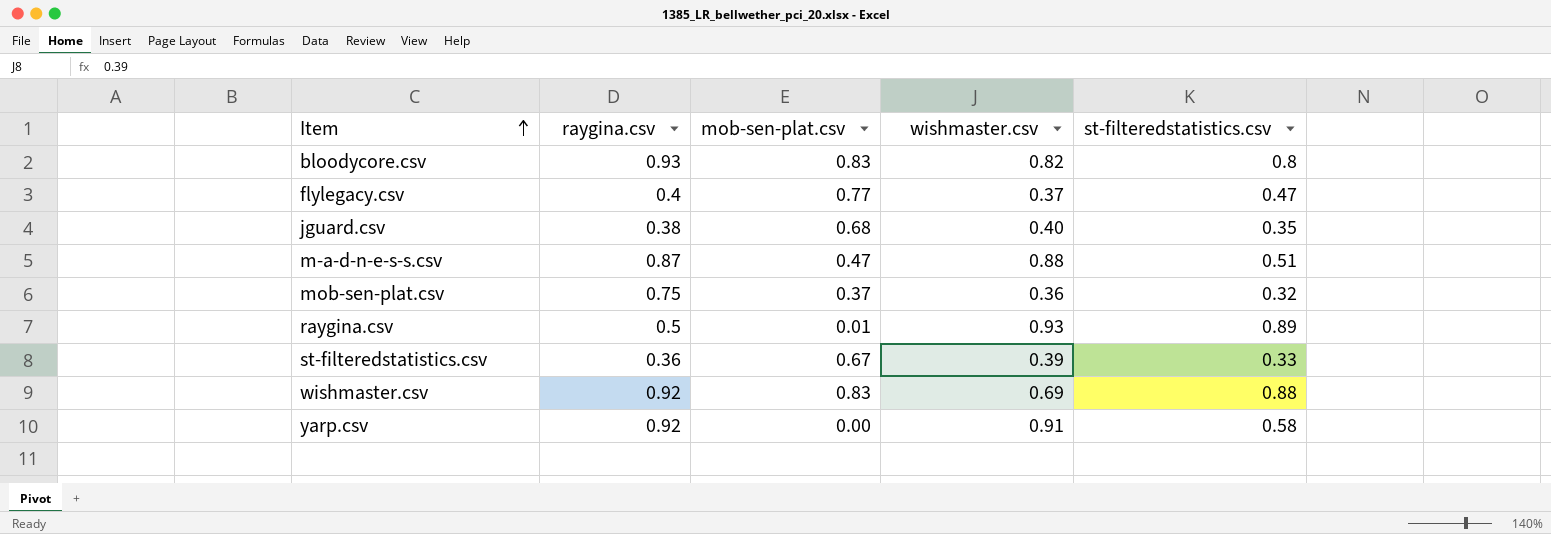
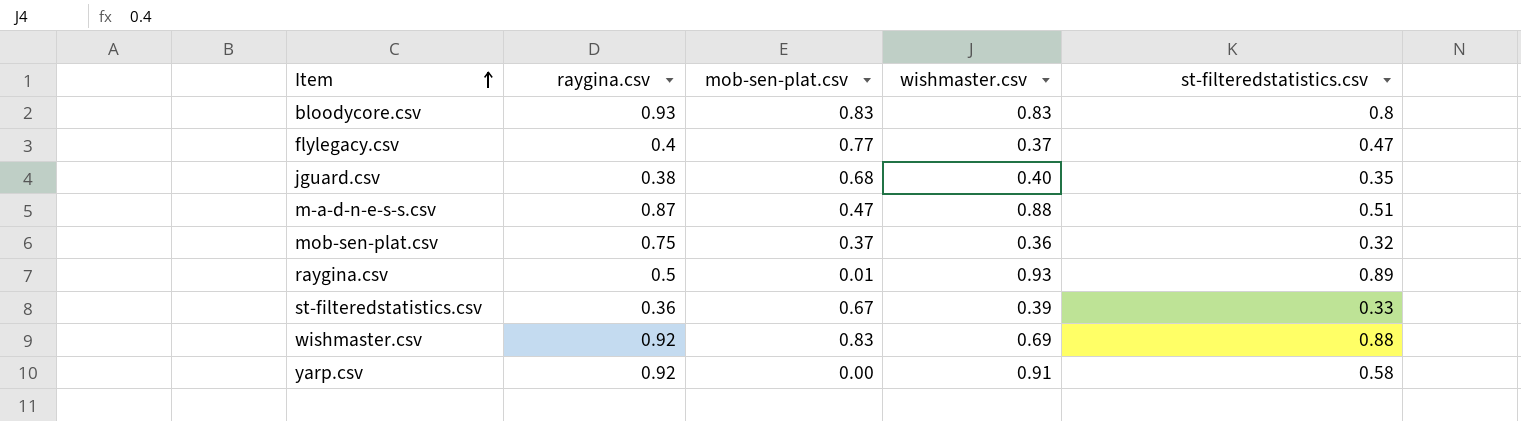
bloodycore.csv | wishmaster.csv: 0.82 -> 0.83

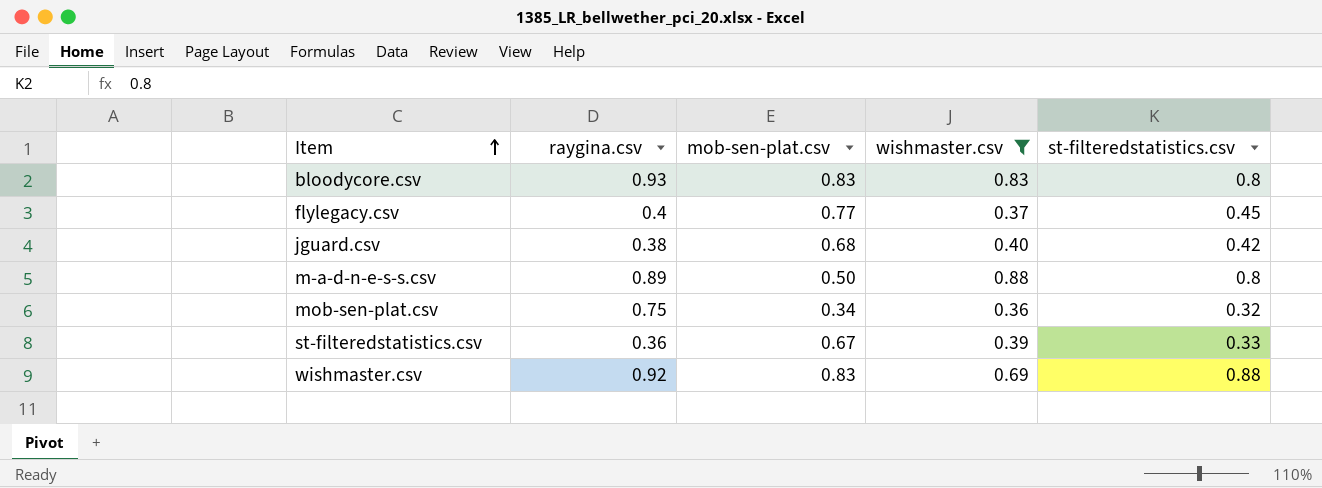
filter: none -> wishmaster.csv <= 0.88
flylegacy.csv | st-filteredstatistics.csv: 0.47 -> 0.45
jguard.csv | st-filteredstatistics.csv: 0.35 -> 0.42
m-a-d-n-e-s-s.csv | raygina.csv: 0.87 -> 0.89
m-a-d-n-e-s-s.csv | mob-sen-plat.csv: 0.47 -> 0.50
m-a-d-n-e-s-s.csv | st-filteredstatistics.csv: 0.51 -> 0.8
mob-sen-plat.csv | mob-sen-plat.csv: 0.37 -> 0.34

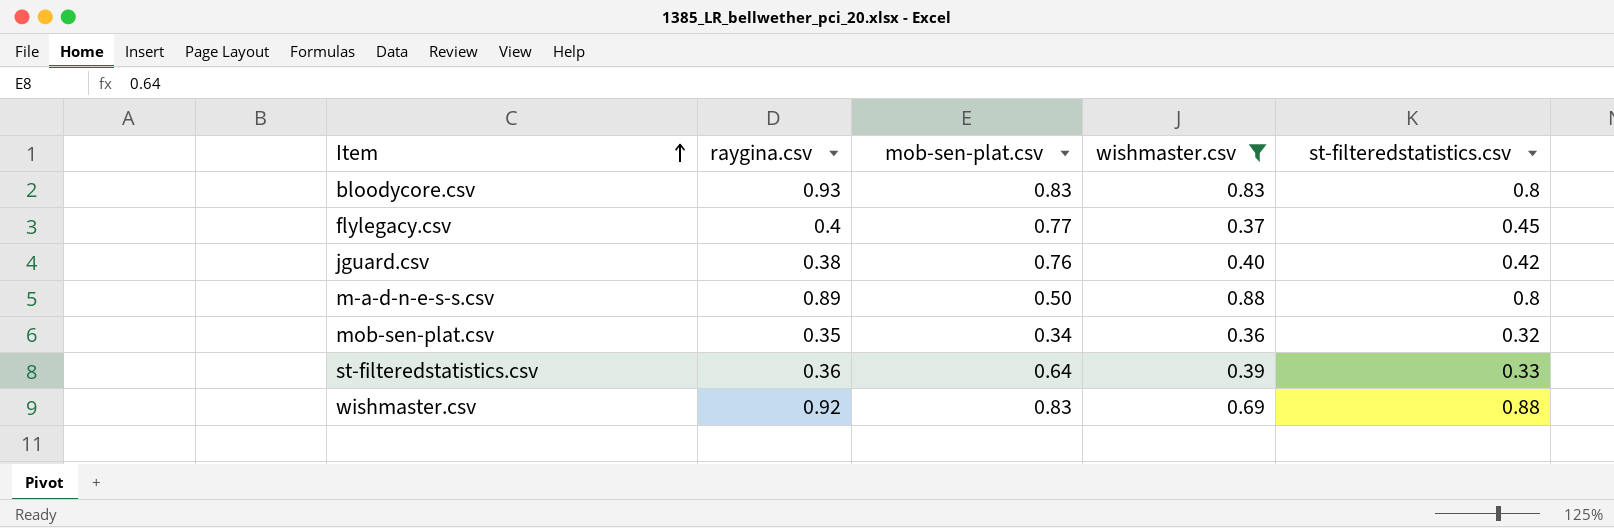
jguard.csv | mob-sen-plat.csv: 0.68 -> 0.76
mob-sen-plat.csv | raygina.csv: 0.75 -> 0.35
st-filteredstatistics.csv | mob-sen-plat.csv: 0.67 -> 0.64

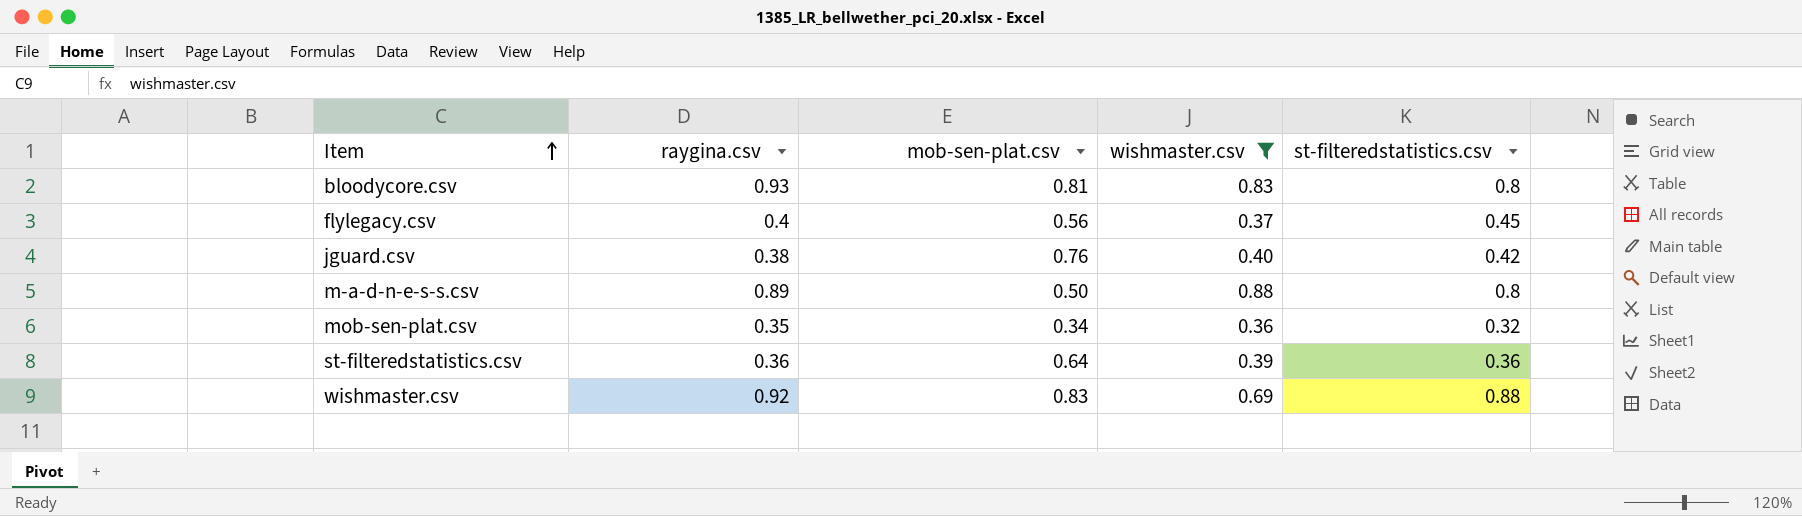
bloodycore.csv | mob-sen-plat.csv: 0.83 -> 0.81
flylegacy.csv | mob-sen-plat.csv: 0.77 -> 0.56
st-filteredstatistics.csv | st-filteredstatistics.csv: 0.33 -> 0.36

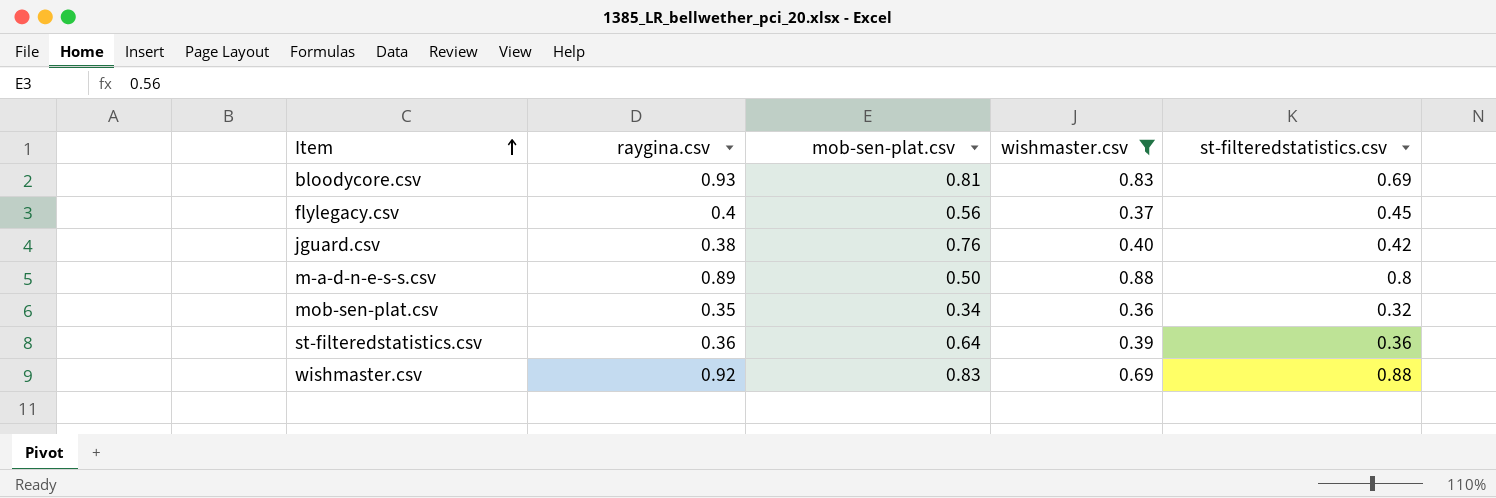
bloodycore.csv | st-filteredstatistics.csv: 0.8 -> 0.69

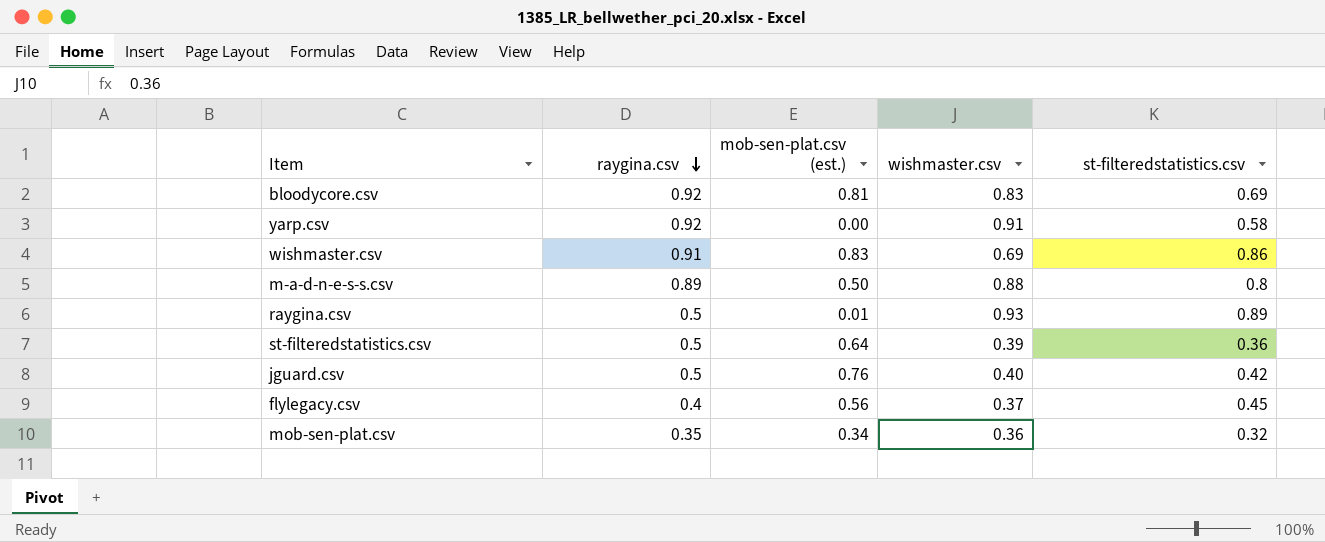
filter: wishmaster.csv <= 0.88 -> none
row order: Item ascending -> raygina.csv descending
column name: mob-sen-plat.csv -> mob-sen-plat.csv (est.)
bloodycore.csv | raygina.csv: 0.93 -> 0.92
wishmaster.csv | raygina.csv: 0.92 -> 0.91
wishmaster.csv | st-filteredstatistics.csv: 0.88 -> 0.86
st-filteredstatistics.csv | raygina.csv: 0.36 -> 0.5
jguard.csv | raygina.csv: 0.38 -> 0.5

